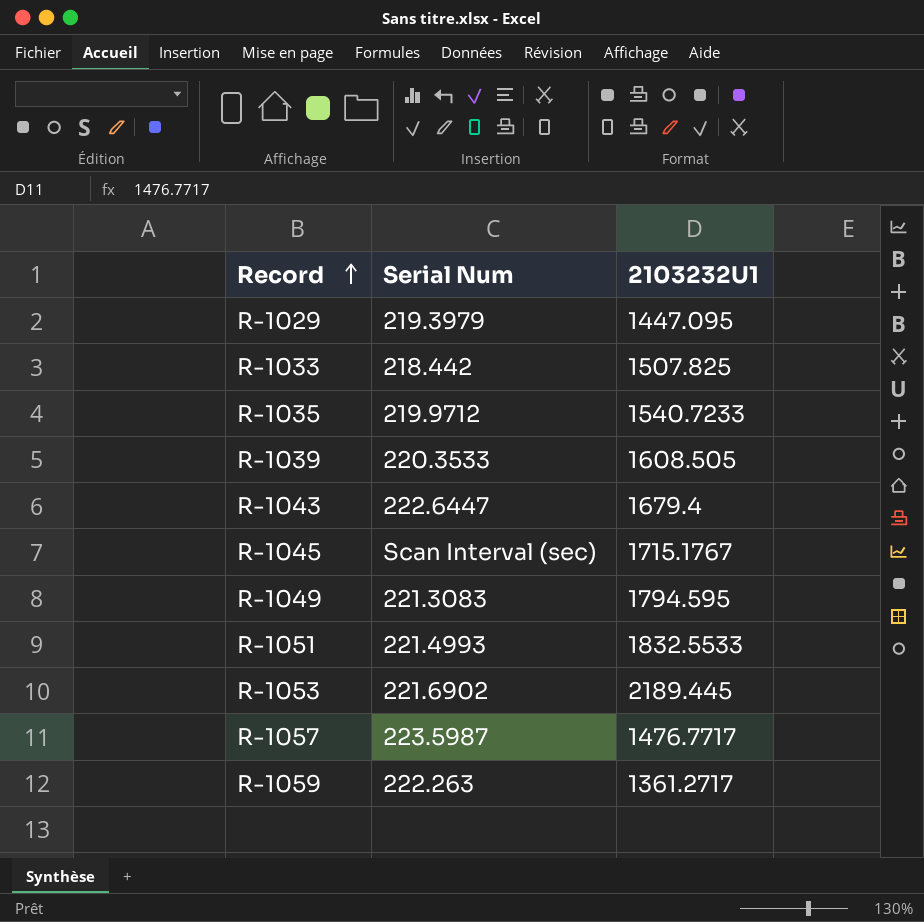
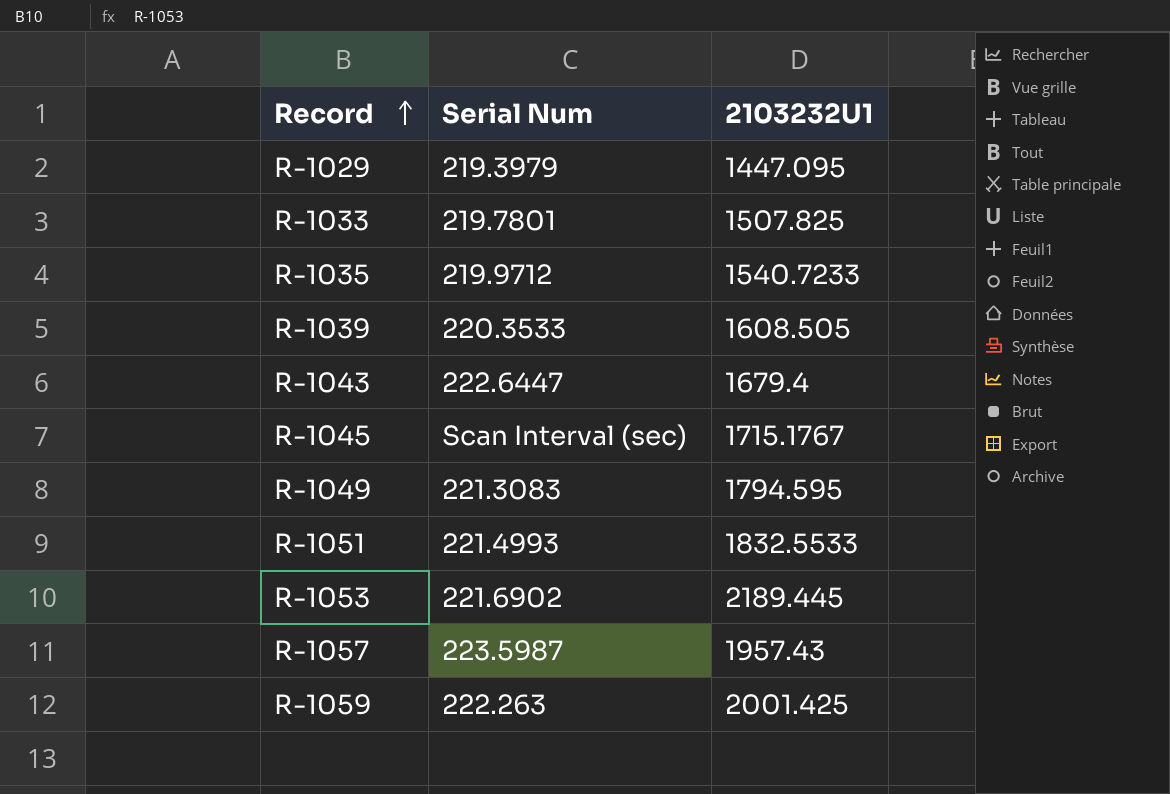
R-1033 | Serial Num: 218.442 -> 219.7801
R-1057 | 2103232U1: 1476.7717 -> 1957.43
R-1059 | 2103232U1: 1361.2717 -> 2001.425

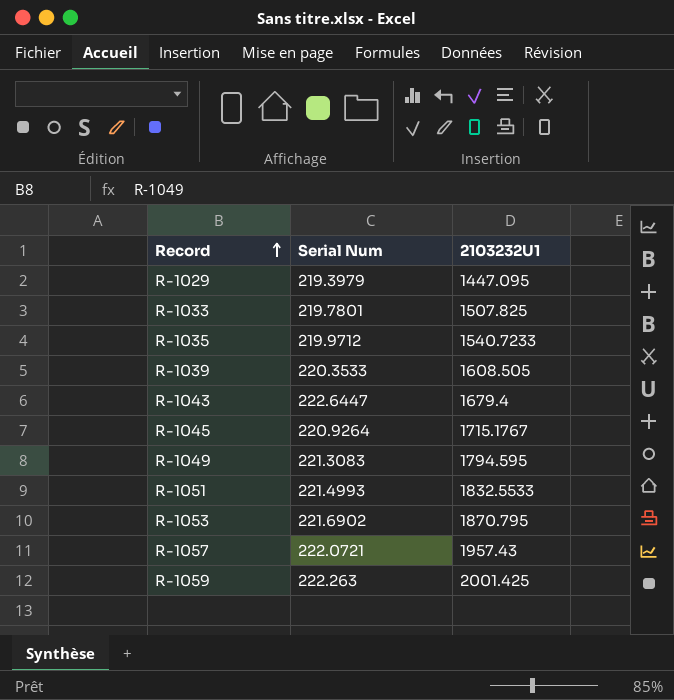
R-1045 | Serial Num: Scan Interval (sec) -> 220.9264
R-1053 | 2103232U1: 2189.445 -> 1870.795
R-1057 | Serial Num: 223.5987 -> 222.0721

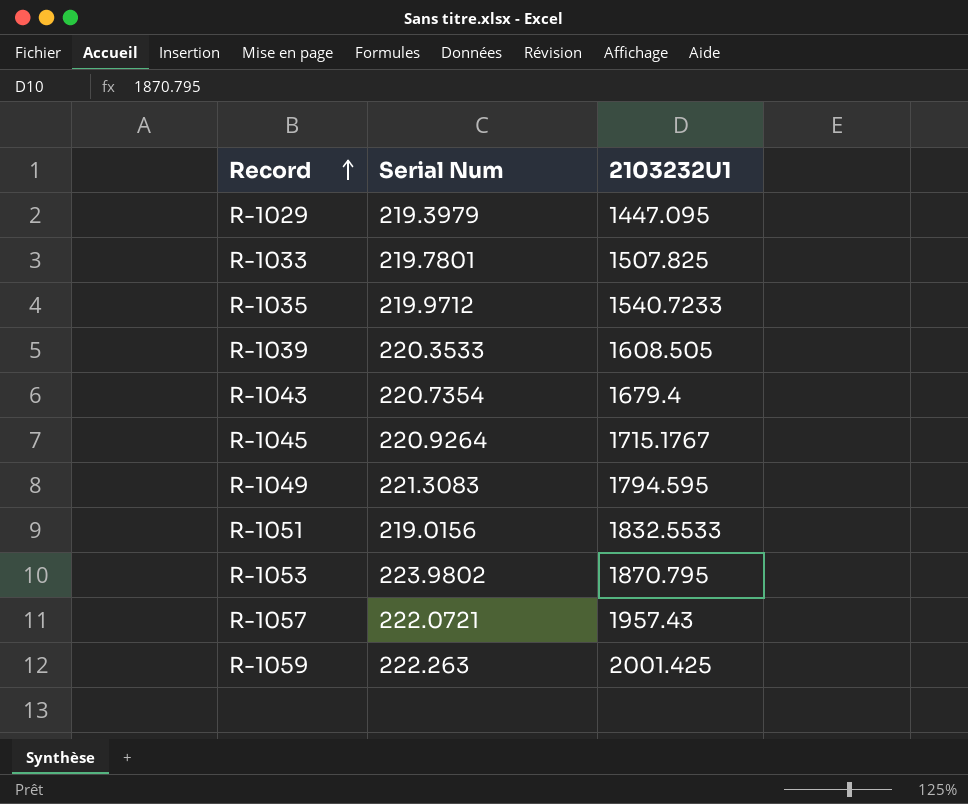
R-1043 | Serial Num: 222.6447 -> 220.7354
R-1051 | Serial Num: 221.4993 -> 219.0156
R-1053 | Serial Num: 221.6902 -> 223.9802

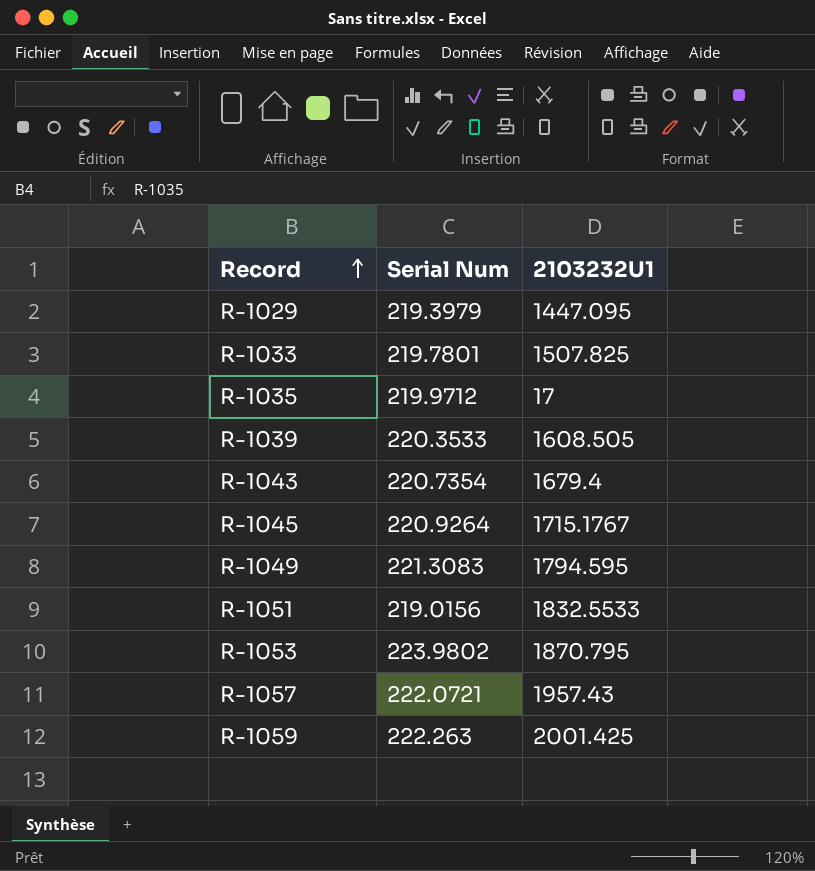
R-1035 | 2103232U1: 1540.7233 -> 17

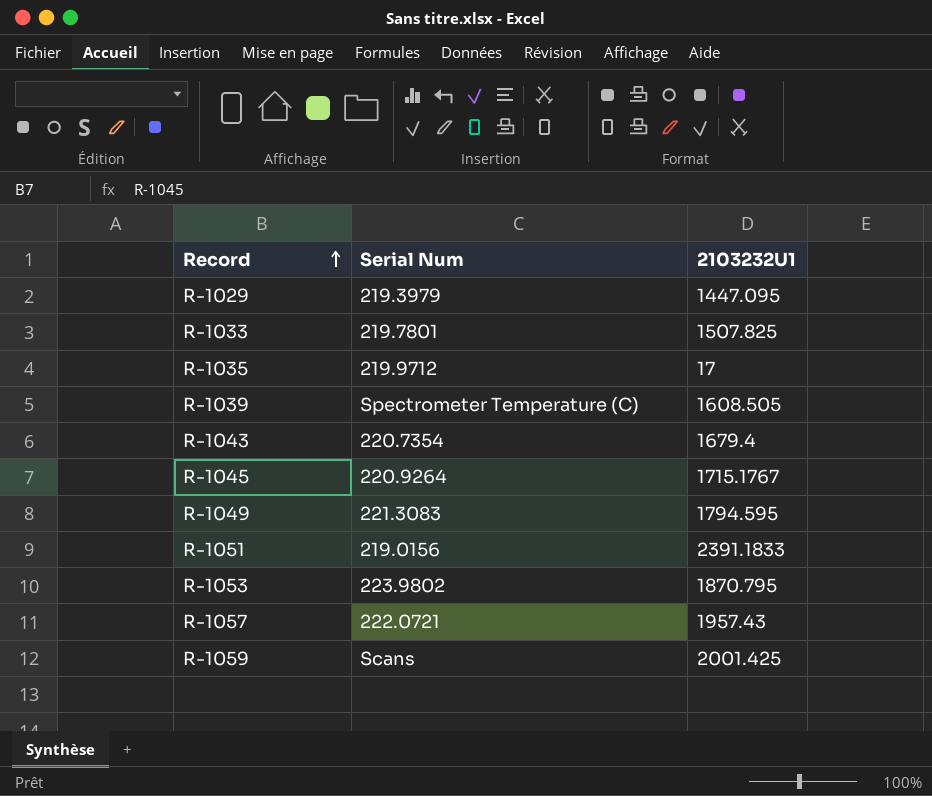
R-1039 | Serial Num: 220.3533 -> Spectrometer Temperature (C)
R-1051 | 2103232U1: 1832.5533 -> 2391.1833
R-1059 | Serial Num: 222.263 -> Scans

